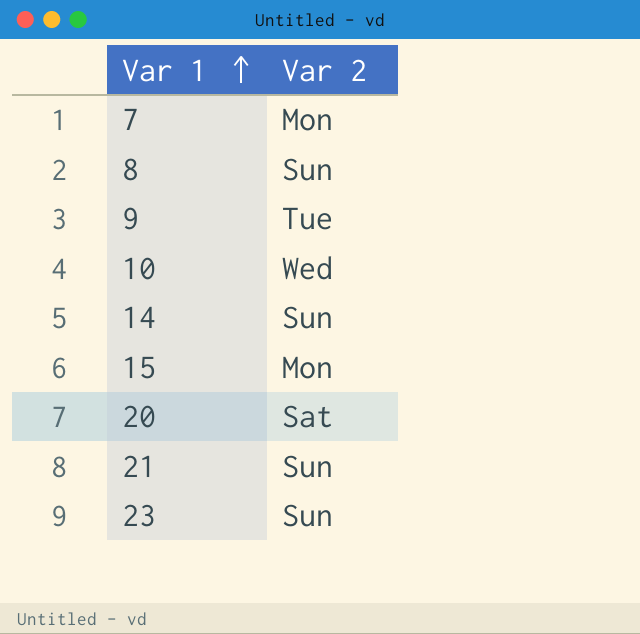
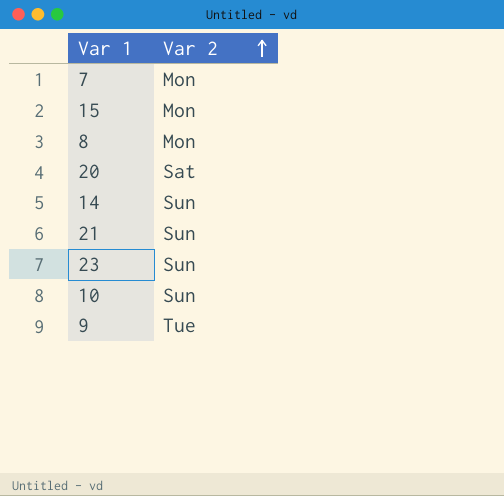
row order: Var 1 ascending -> Var 2 ascending
8 | Var 2: Sun -> Mon
10 | Var 2: Wed -> Sun

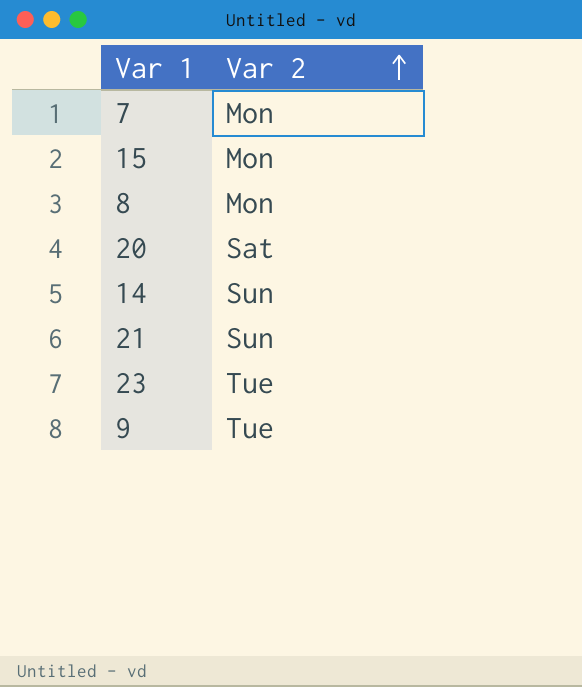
row 10: Sun -> none
23 | Var 2: Sun -> Tue

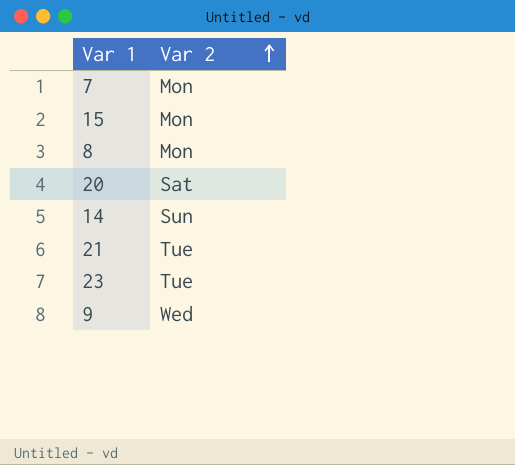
21 | Var 2: Sun -> Tue
9 | Var 2: Tue -> Wed

